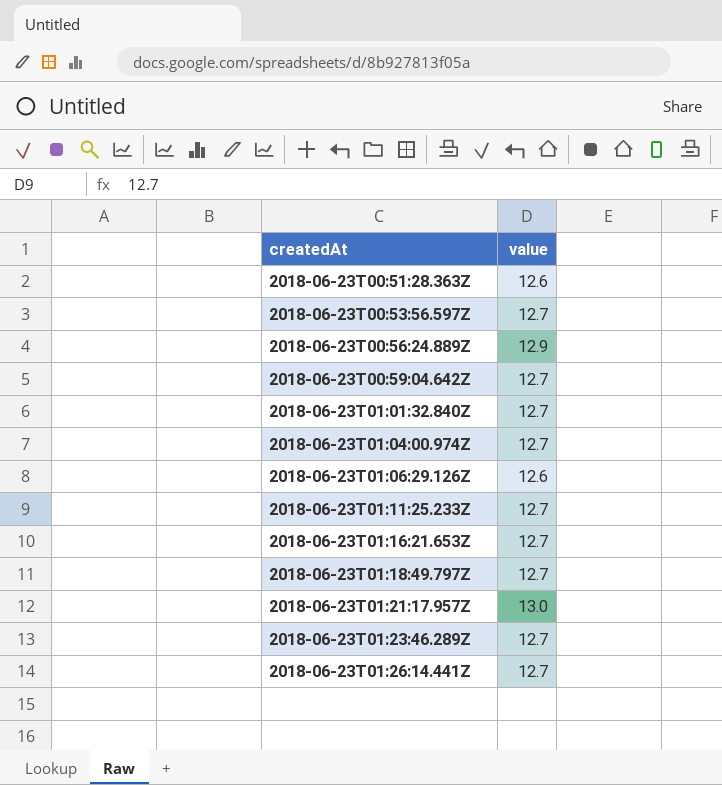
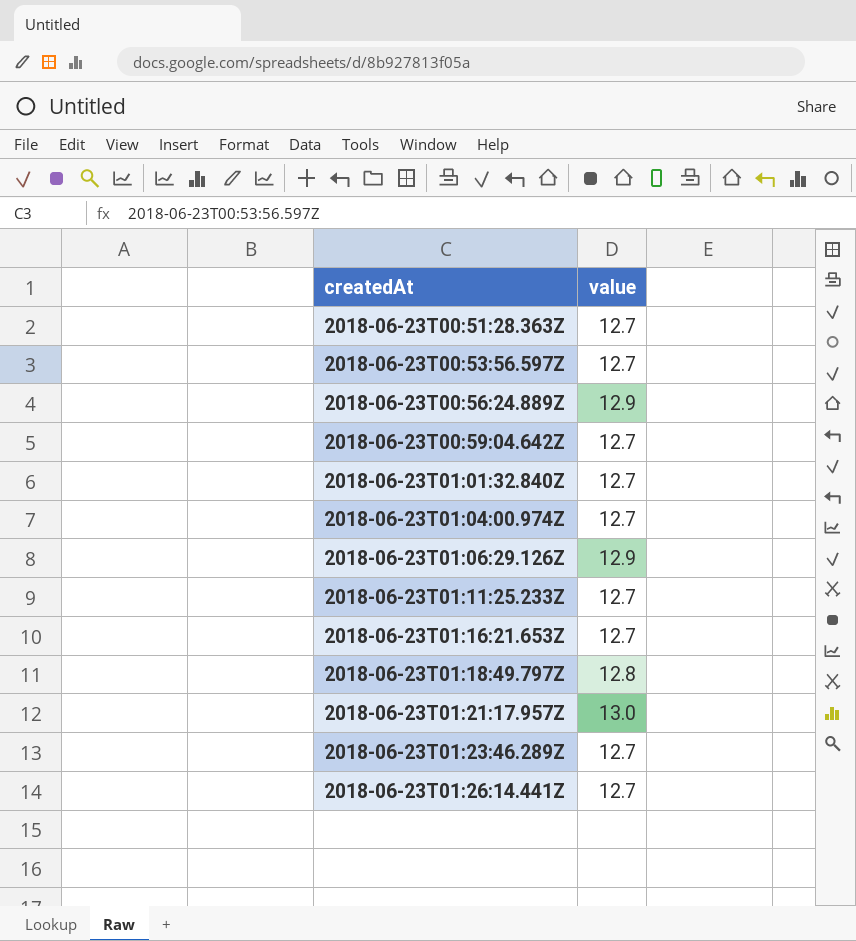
2018-06-23T00:51:28.363Z | value: 12.6 -> 12.7
2018-06-23T01:06:29.126Z | value: 12.6 -> 12.9
2018-06-23T01:18:49.797Z | value: 12.7 -> 12.8

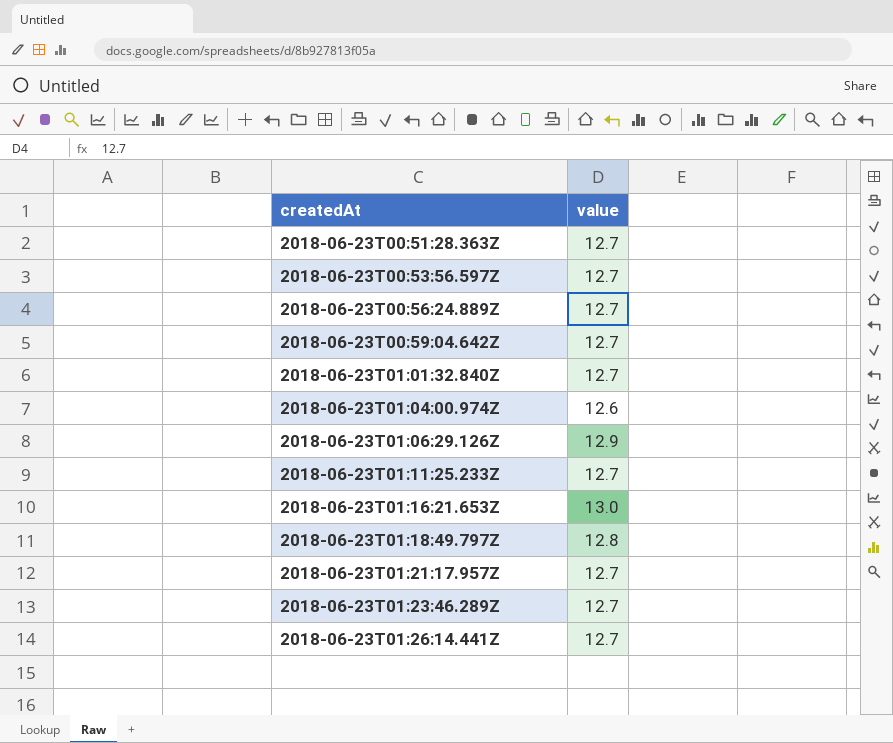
2018-06-23T00:56:24.889Z | value: 12.9 -> 12.7
2018-06-23T01:04:00.974Z | value: 12.7 -> 12.6
2018-06-23T01:16:21.653Z | value: 12.7 -> 13.0
2018-06-23T01:21:17.957Z | value: 13.0 -> 12.7

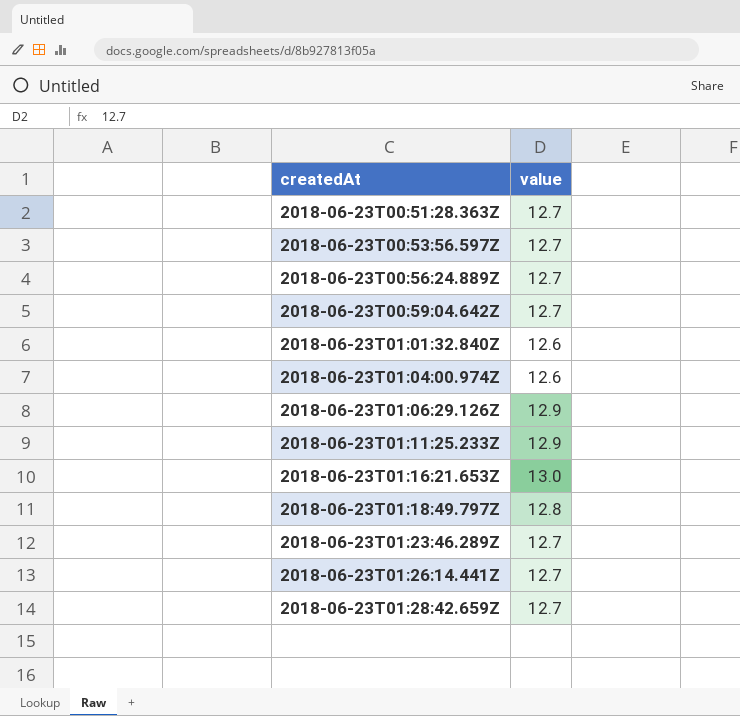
row 2018-06-23T01:21:17.957Z: 12.7 -> none
2018-06-23T01:01:32.840Z | value: 12.7 -> 12.6
2018-06-23T01:11:25.233Z | value: 12.7 -> 12.9
row 2018-06-23T01:28:42.659Z: none -> 12.7

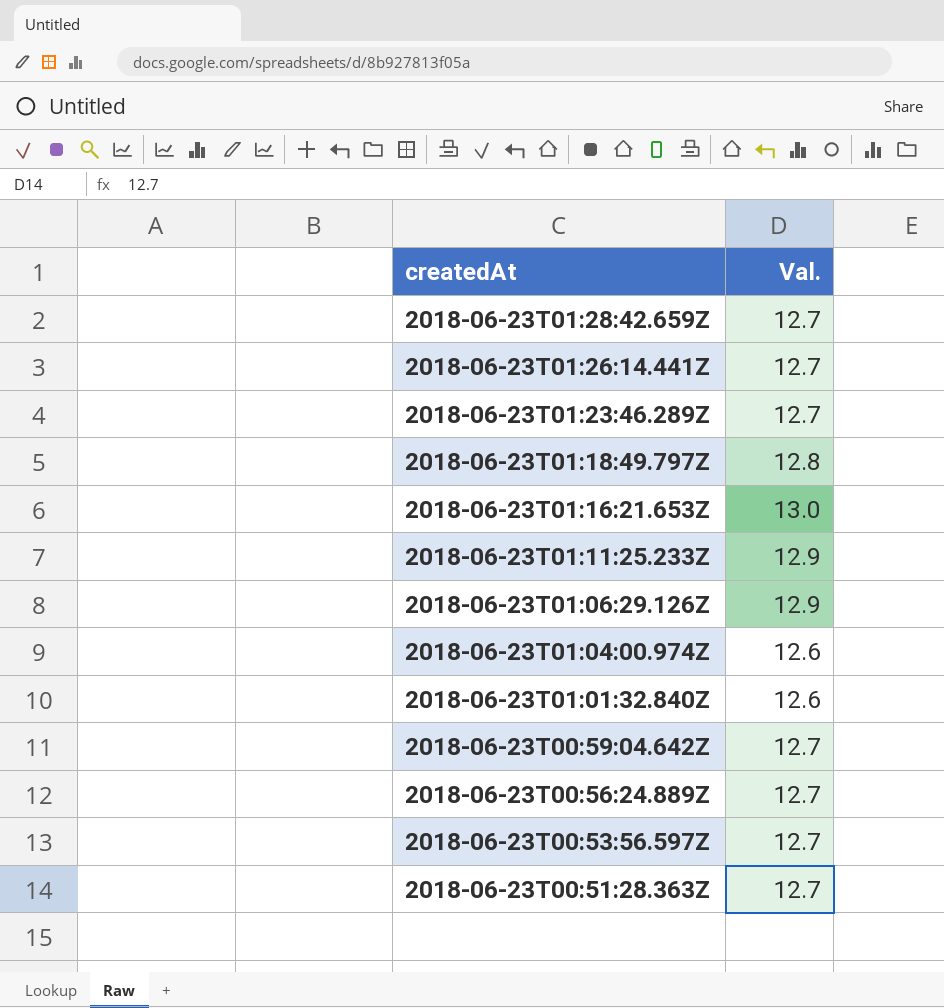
row order: createdAt ascending -> createdAt descending
column name: value -> Val.

